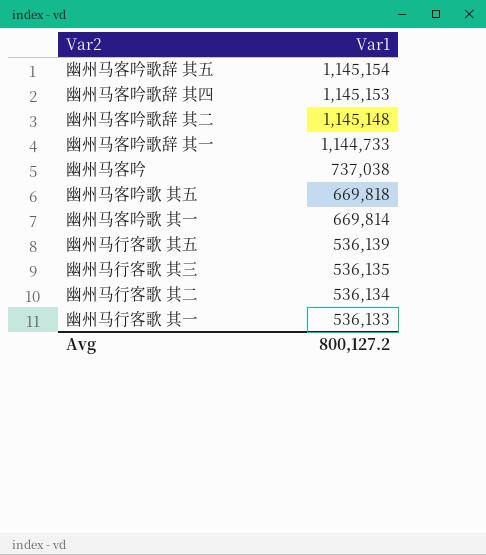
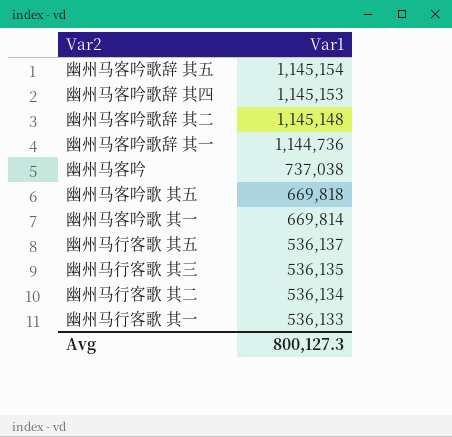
幽州马客吟歌辞 其一 | Var1: 1,144,733 -> 1,144,736
幽州马行客歌 其五 | Var1: 536,139 -> 536,137
Avg | Var1: 800,127.2 -> 800,127.3

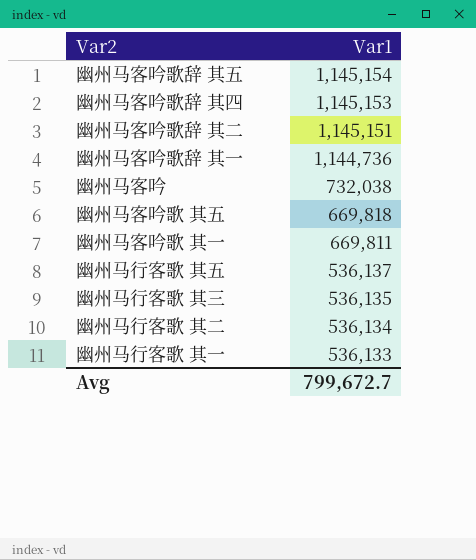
幽州马客吟歌辞 其二 | Var1: 1,145,148 -> 1,145,151
幽州马客吟 | Var1: 737,038 -> 732,038
幽州马客吟歌 其一 | Var1: 669,814 -> 669,811
Avg | Var1: 800,127.3 -> 799,672.7

